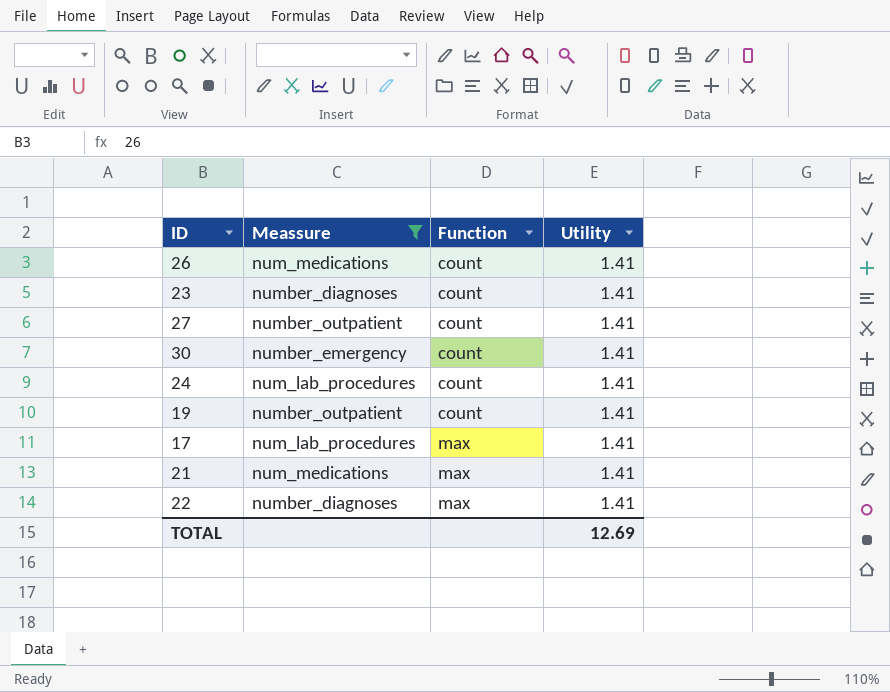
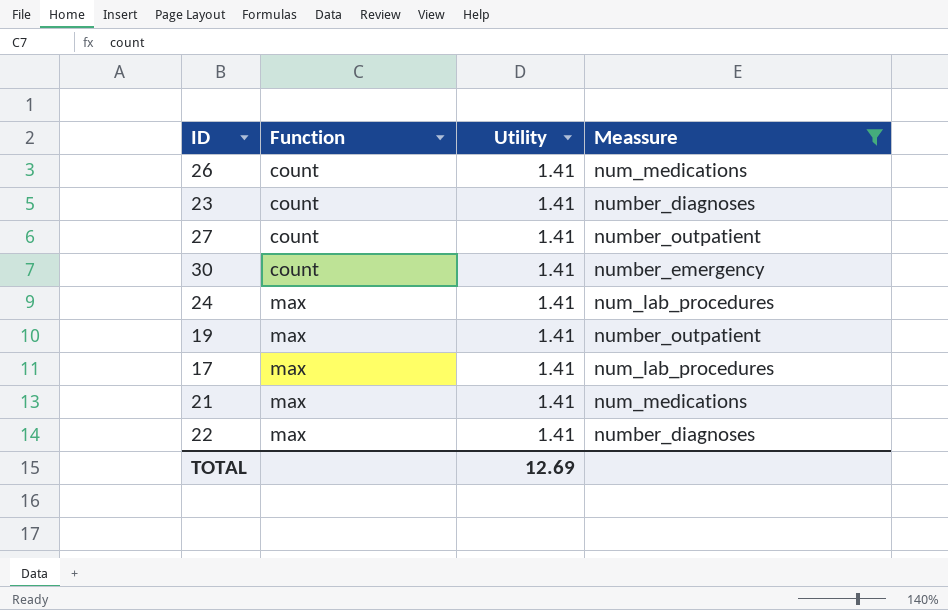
column Meassure | position: 2 -> 4
24 | Function: count -> max
19 | Function: count -> max

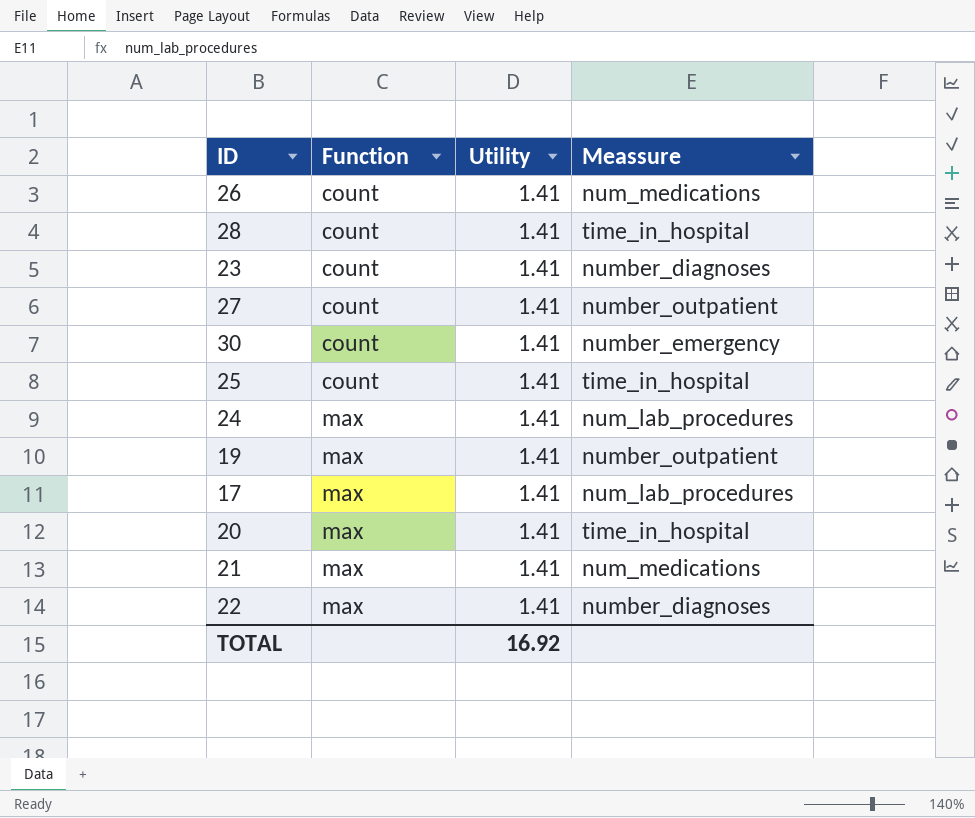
filter: Meassure != time_in_hospital -> none
TOTAL | Utility: 12.69 -> 16.92

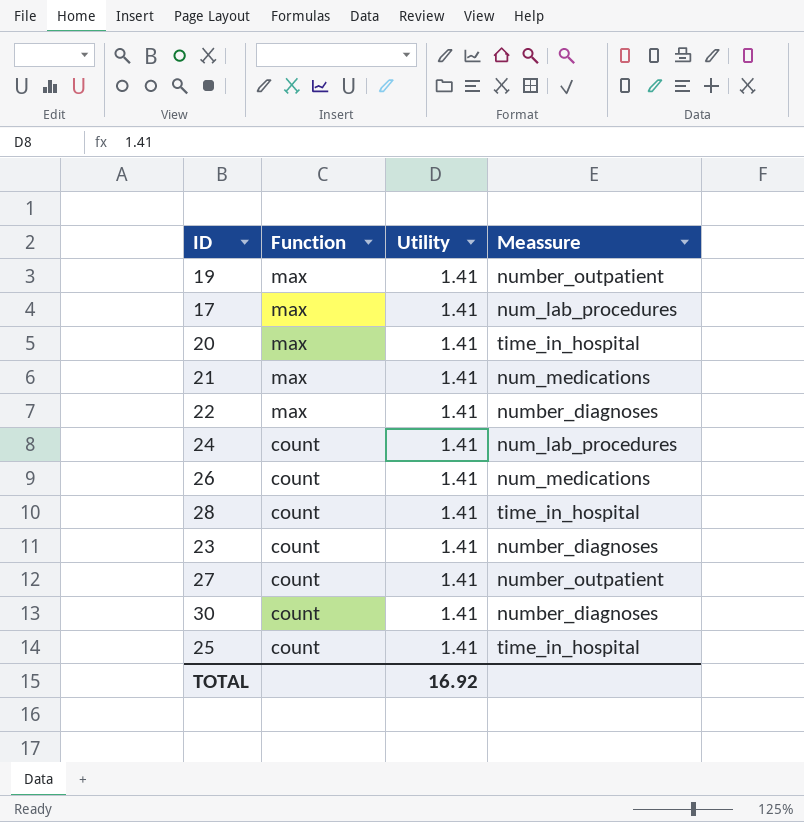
row order: Function ascending -> Function descending
24 | Function: max -> count
30 | Meassure: number_emergency -> number_diagnoses

